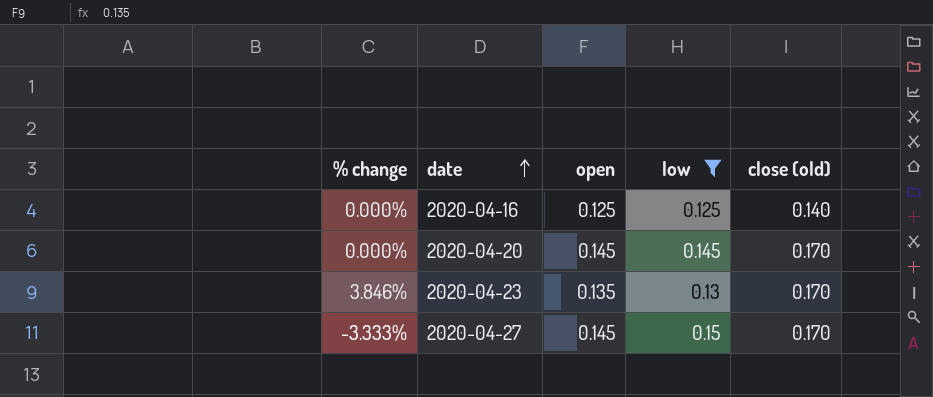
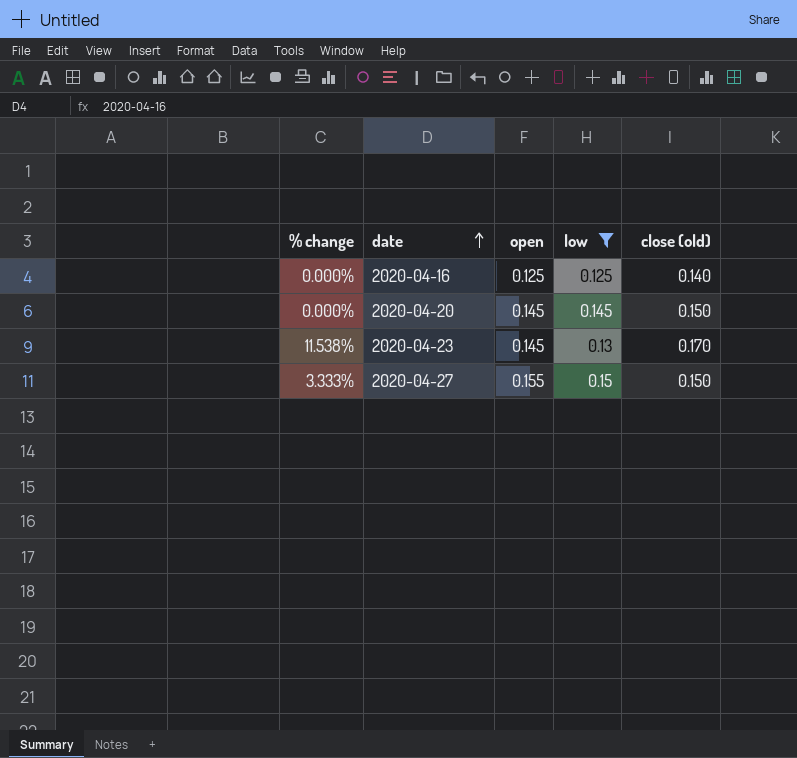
2020-04-20 | close (old): 0.170 -> 0.150
2020-04-23 | % change: 3.846% -> 11.538%
2020-04-23 | open: 0.135 -> 0.145
2020-04-27 | % change: -3.333% -> 3.333%
2020-04-27 | open: 0.145 -> 0.155
2020-04-27 | close (old): 0.170 -> 0.150

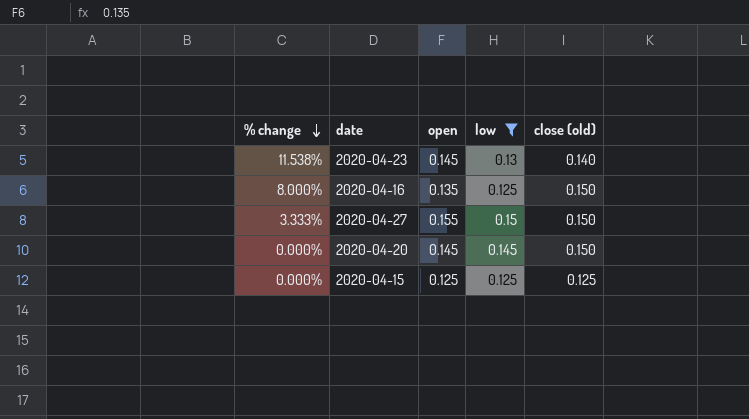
row order: date ascending -> % change descending
2020-04-23 | close (old): 0.170 -> 0.140
2020-04-16 | % change: 0.000% -> 8.000%
2020-04-16 | open: 0.125 -> 0.135
2020-04-16 | close (old): 0.140 -> 0.150
row 2020-04-15: none -> 0.000% | 0.125 | 0.125 | 0.125

